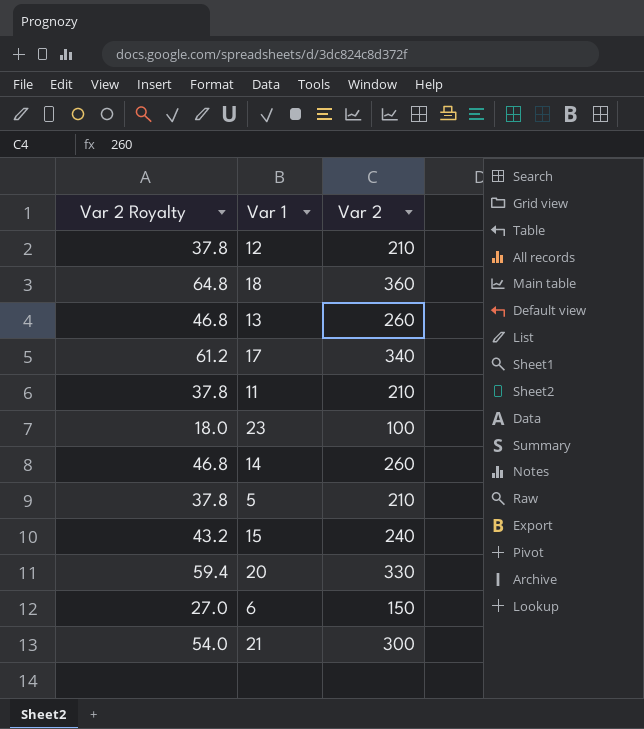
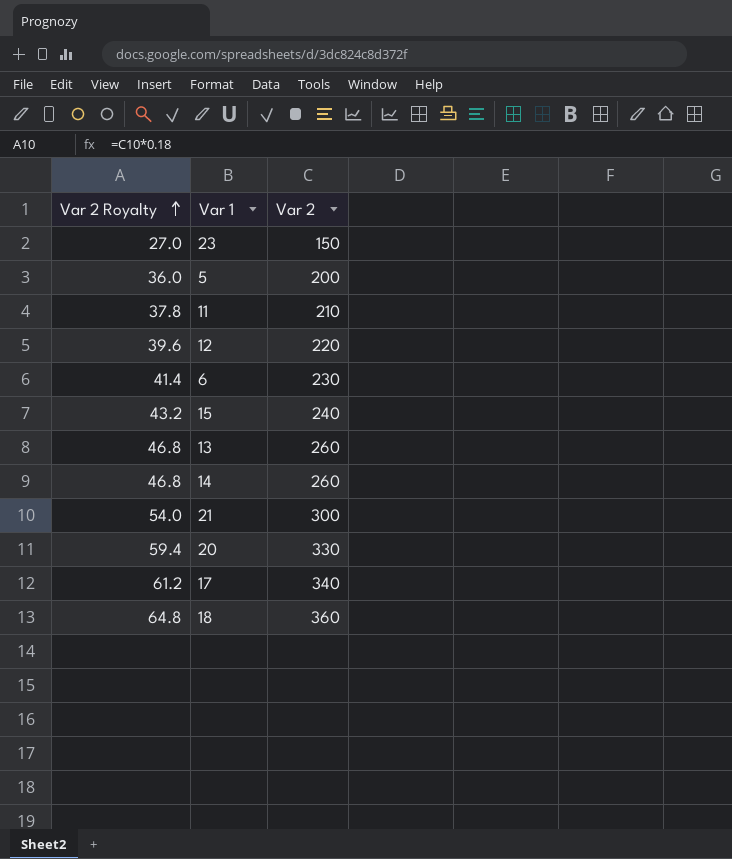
row order: none -> Var 2 Royalty ascending
23 | Var 2 Royalty: 18.0 -> 27.0
23 | Var 2: 100 -> 150
5 | Var 2 Royalty: 37.8 -> 36.0
5 | Var 2: 210 -> 200
12 | Var 2 Royalty: 37.8 -> 39.6
12 | Var 2: 210 -> 220
6 | Var 2 Royalty: 27.0 -> 41.4
6 | Var 2: 150 -> 230

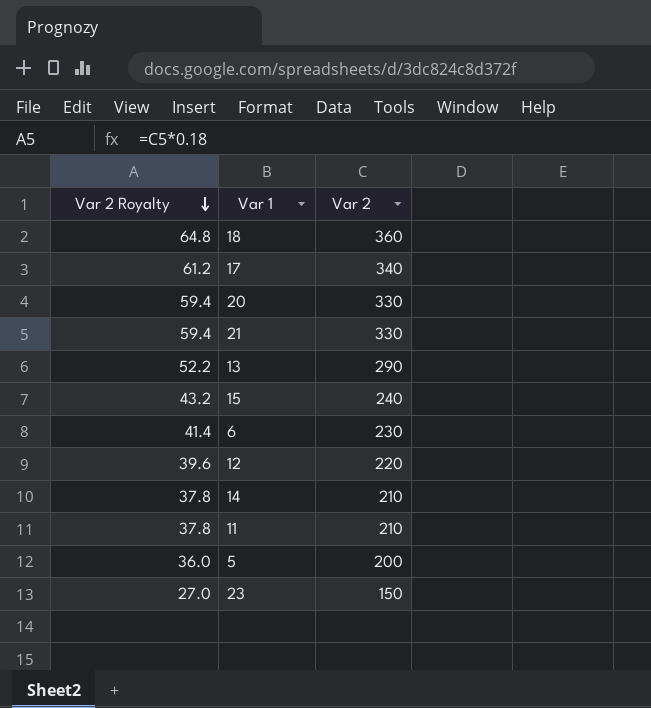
row order: Var 2 Royalty ascending -> Var 2 Royalty descending
21 | Var 2 Royalty: 54.0 -> 59.4
21 | Var 2: 300 -> 330
13 | Var 2 Royalty: 46.8 -> 52.2
13 | Var 2: 260 -> 290
14 | Var 2 Royalty: 46.8 -> 37.8
14 | Var 2: 260 -> 210

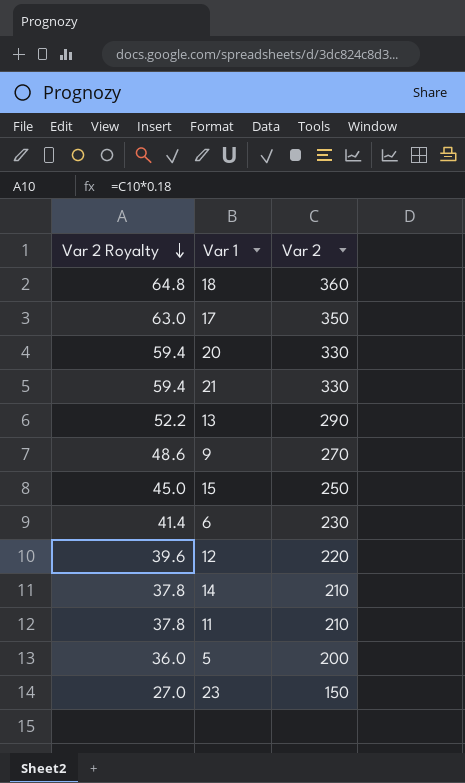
17 | Var 2 Royalty: 61.2 -> 63.0
17 | Var 2: 340 -> 350
row 9: none -> 48.6 | 270
15 | Var 2 Royalty: 43.2 -> 45.0
15 | Var 2: 240 -> 250

